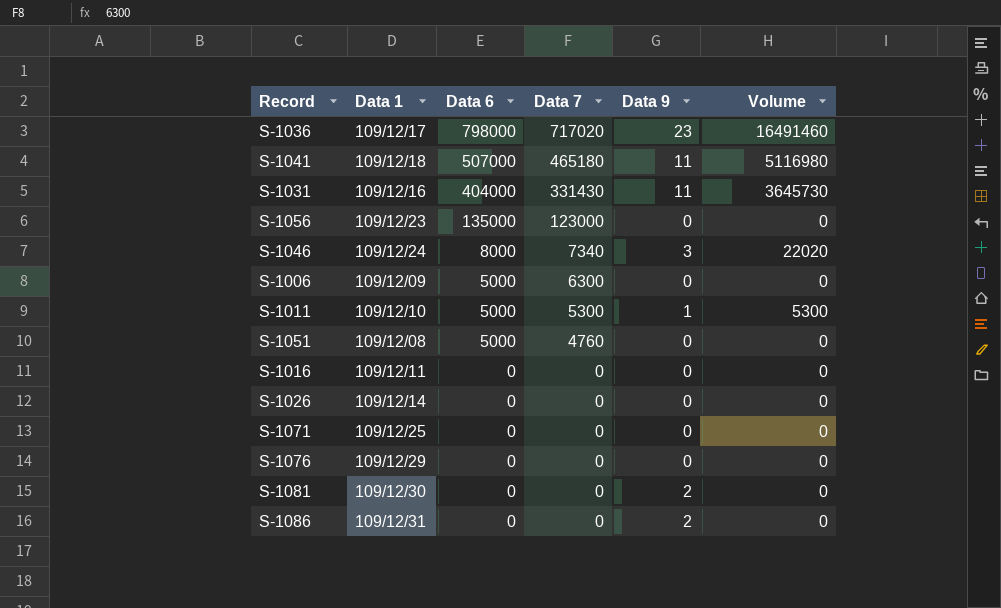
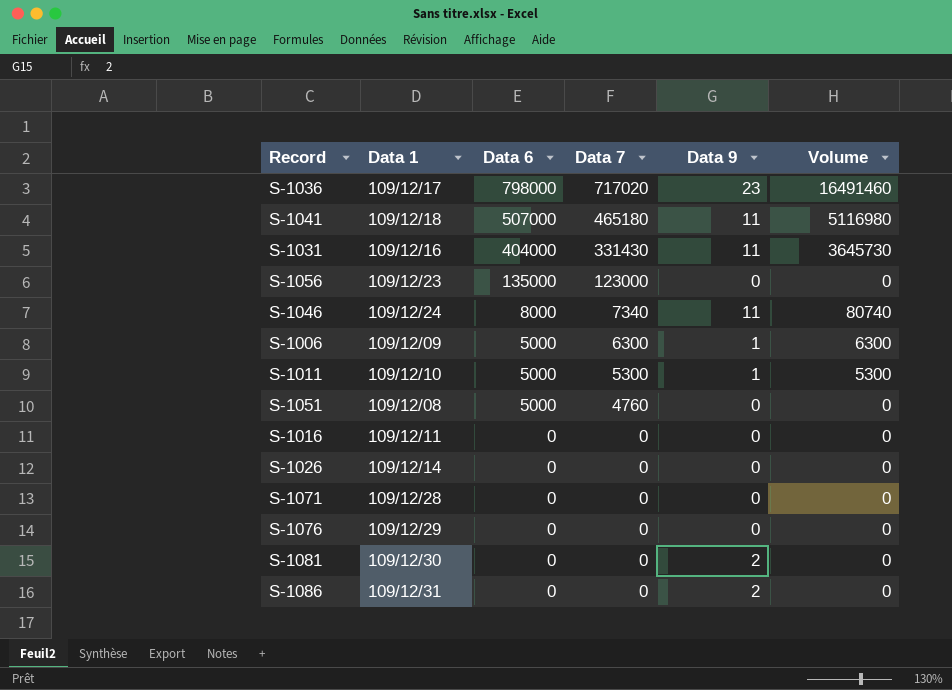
S-1046 | Data 9: 3 -> 11
S-1046 | Volume: 22020 -> 80740
S-1006 | Data 9: 0 -> 1
S-1006 | Volume: 0 -> 6300
S-1071 | Data 1: 109/12/25 -> 109/12/28

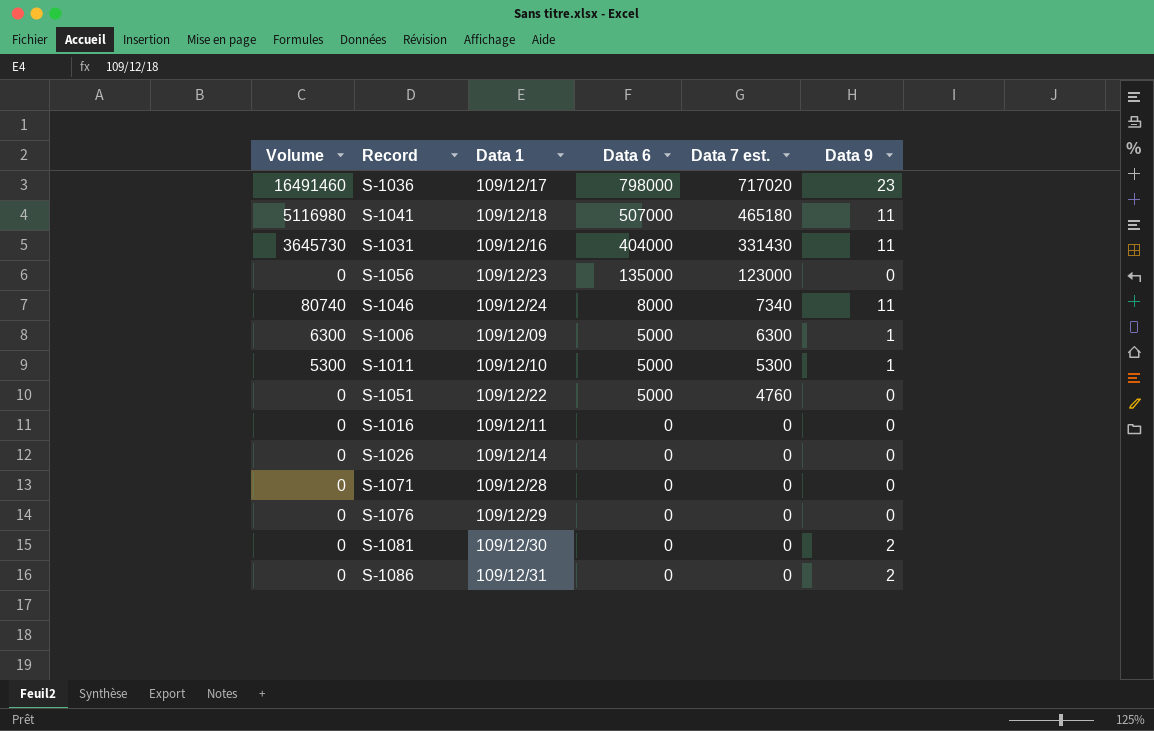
column Volume | position: 6 -> 1
column name: Data 7 -> Data 7 est.
S-1051 | Data 1: 109/12/08 -> 109/12/22

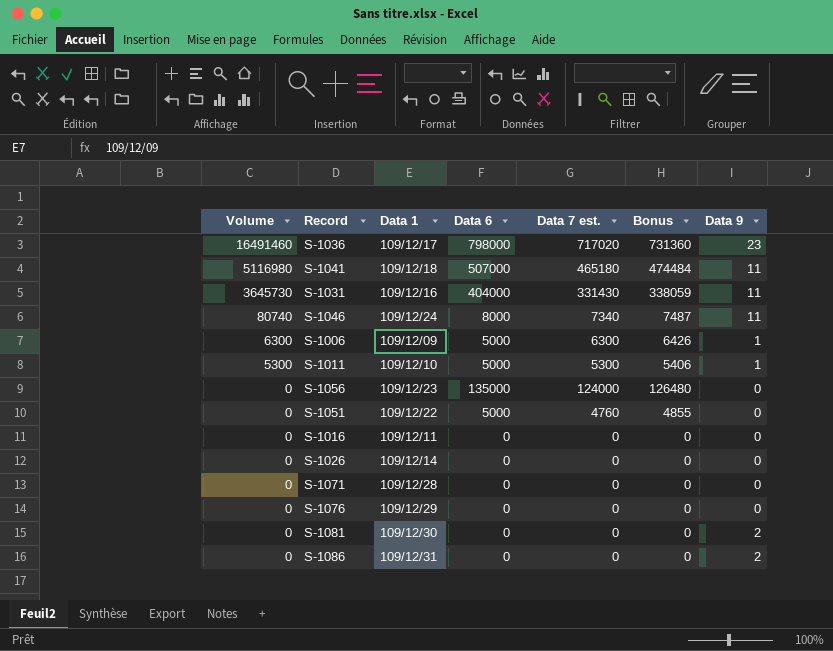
row order: Data 6 descending -> Volume descending
column Bonus | formula: none -> [Data 7 est.] * 1.02
S-1056 | Data 7 est.: 123000 -> 124000

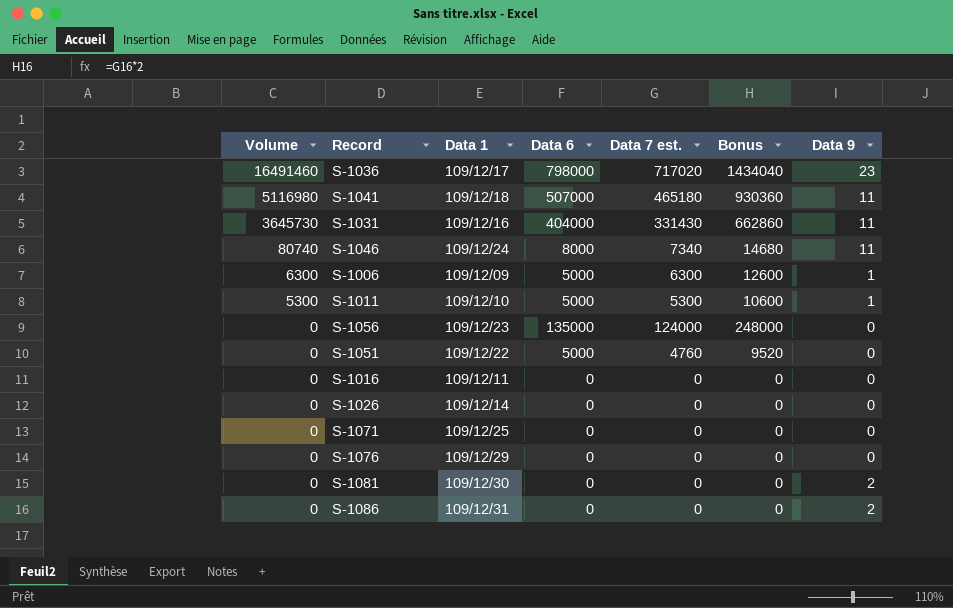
column Bonus | formula: [Data 7 est.] * 1.02 -> [Data 7 est.] * 2
S-1071 | Data 1: 109/12/28 -> 109/12/25

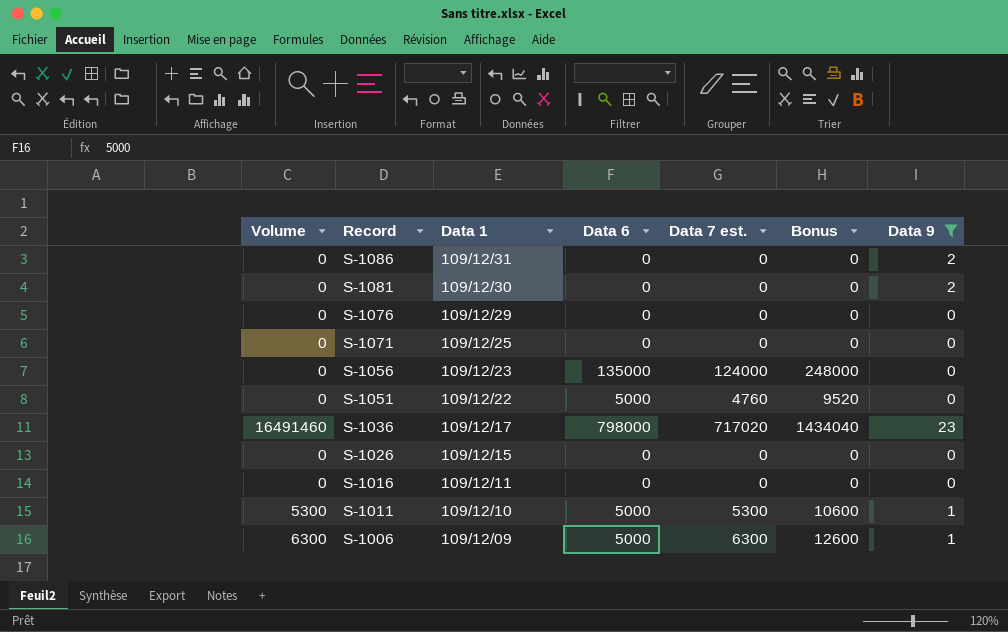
filter: none -> Data 9 != 11
row order: Volume descending -> Record descending
S-1026 | Data 1: 109/12/14 -> 109/12/15

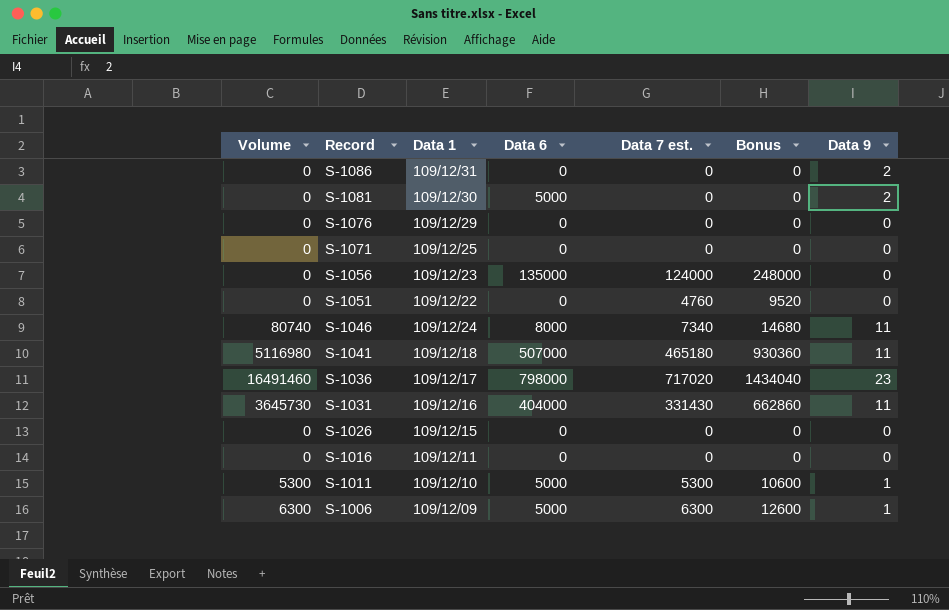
filter: Data 9 != 11 -> none
S-1081 | Data 6: 0 -> 5000
S-1051 | Data 6: 5000 -> 0

